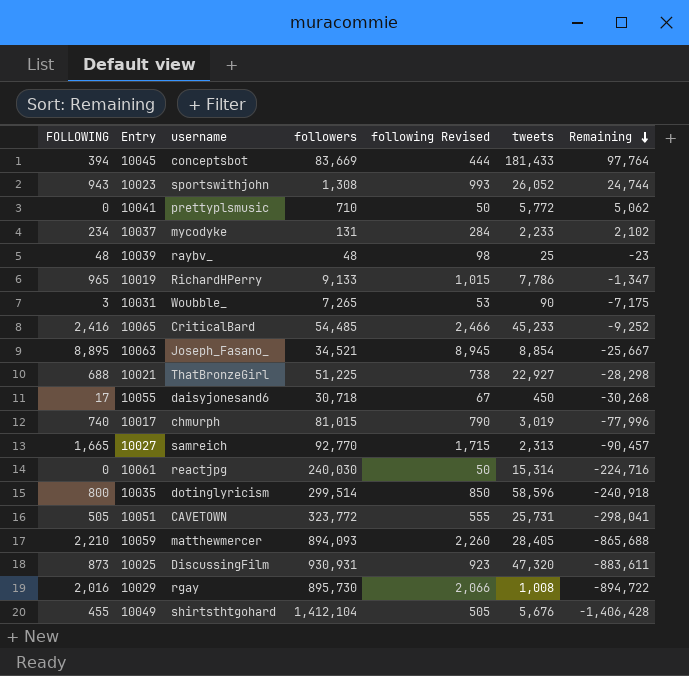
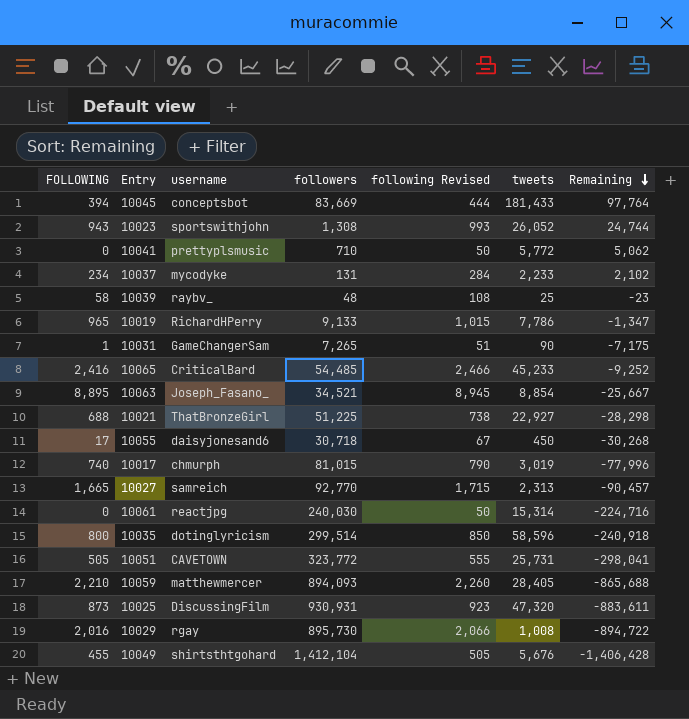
10039 | FOLLOWING: 48 -> 58
10039 | following Revised: 98 -> 108
10031 | FOLLOWING: 3 -> 1
10031 | username: Woubble_ -> GameChangerSam
10031 | following Revised: 53 -> 51

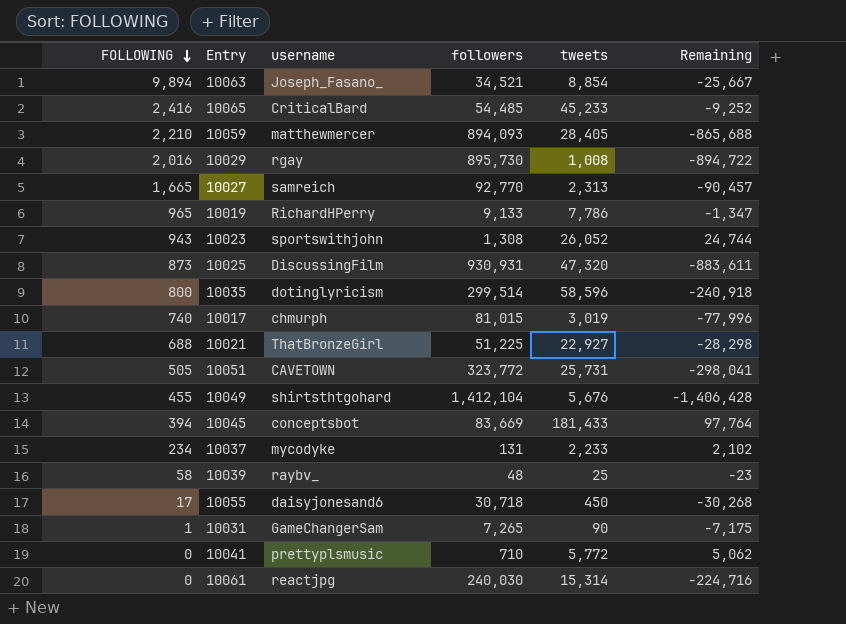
row order: Remaining descending -> FOLLOWING descending
column following Revised | formula: [FOLLOWING] + 50 -> none
10063 | FOLLOWING: 8,895 -> 9,894

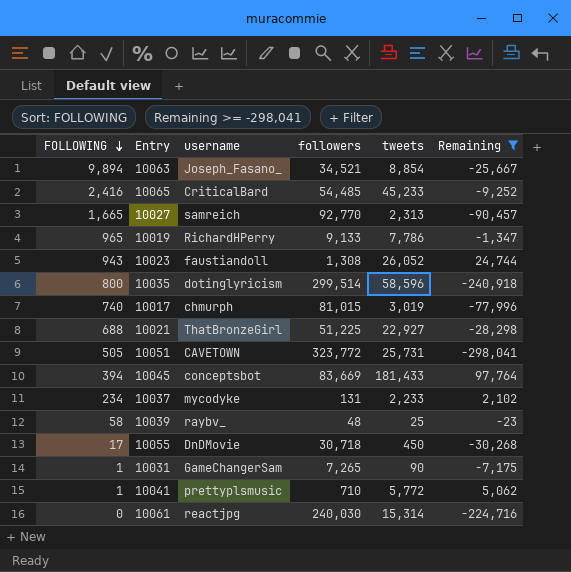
filter: none -> Remaining >= -298,041
10023 | username: sportswithjohn -> faustiandoll
10055 | username: daisyjonesand6 -> DnDMovie
10041 | FOLLOWING: 0 -> 1

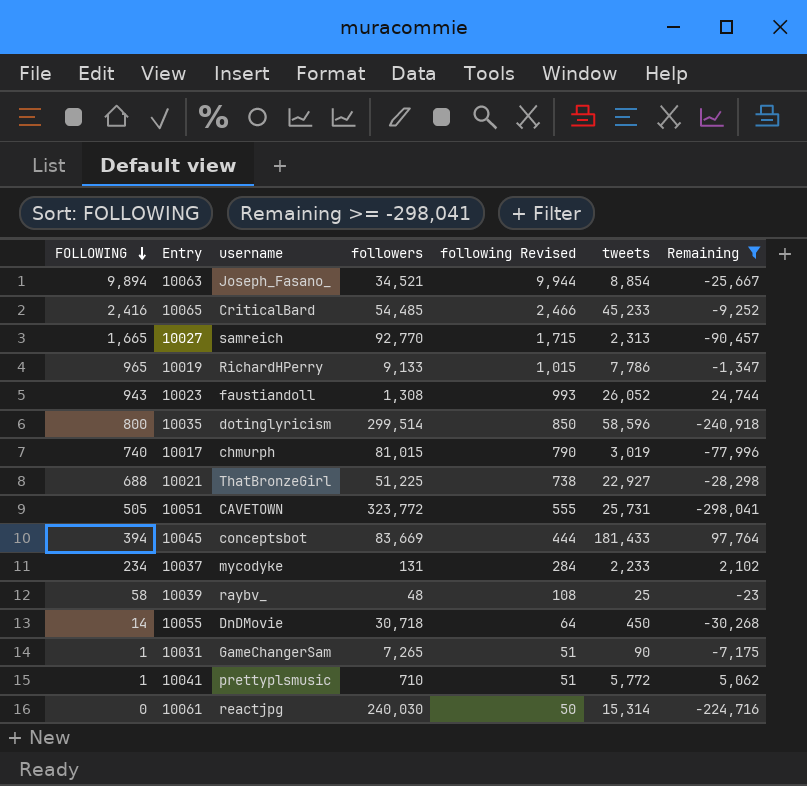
column following Revised | formula: none -> [FOLLOWING] + 50
10055 | FOLLOWING: 17 -> 14

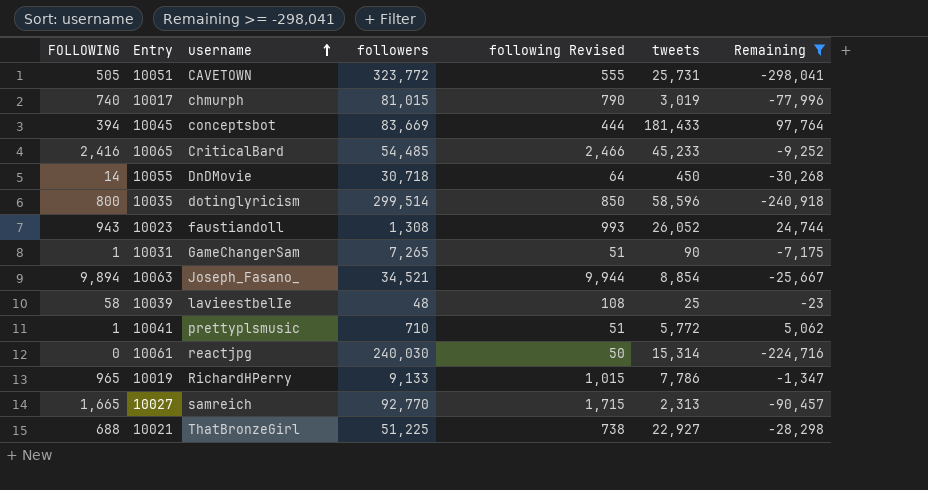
row order: FOLLOWING descending -> username ascending
row 10037: 234 | mycodyke | 131 | 284 | 2,233 | 2,102 -> none
10039 | username: raybv_ -> lavieestbelIe

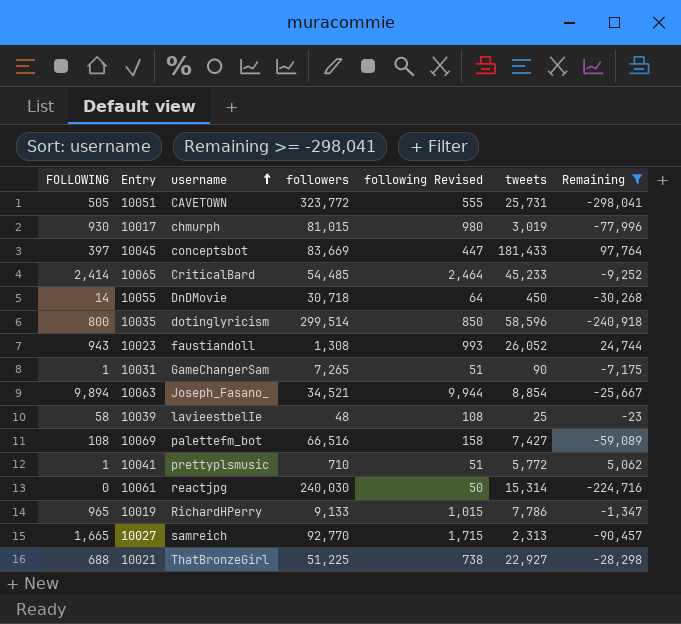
10017 | FOLLOWING: 740 -> 930
10017 | following Revised: 790 -> 980
10045 | FOLLOWING: 394 -> 397
10045 | following Revised: 444 -> 447
10065 | FOLLOWING: 2,416 -> 2,414
10065 | following Revised: 2,466 -> 2,464
row 10069: none -> 108 | palettefm_bot | 66,516 | 158 | 7,427 | -59,089

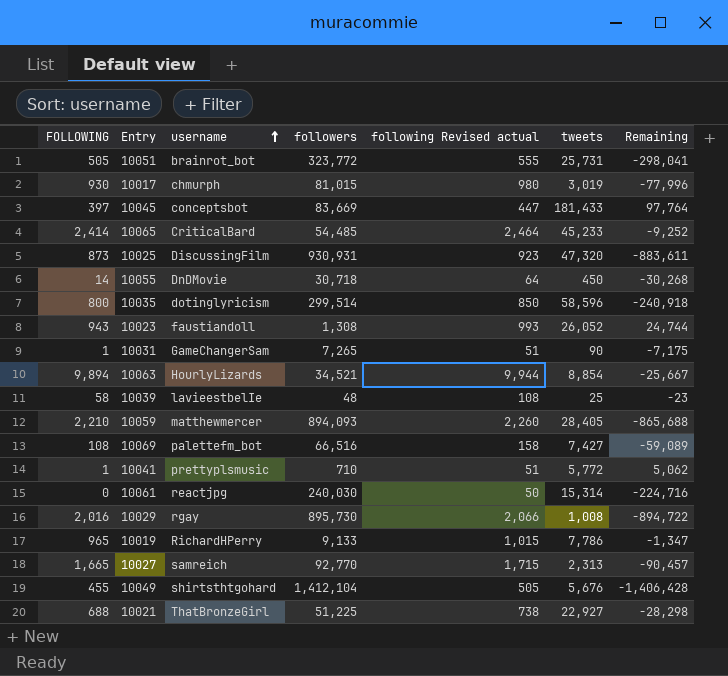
filter: Remaining >= -298,041 -> none
column name: following Revised -> following Revised actual
10051 | username: CAVETOWN -> brainrot_bot
10063 | username: Joseph_Fasano_ -> HourlyLizards

